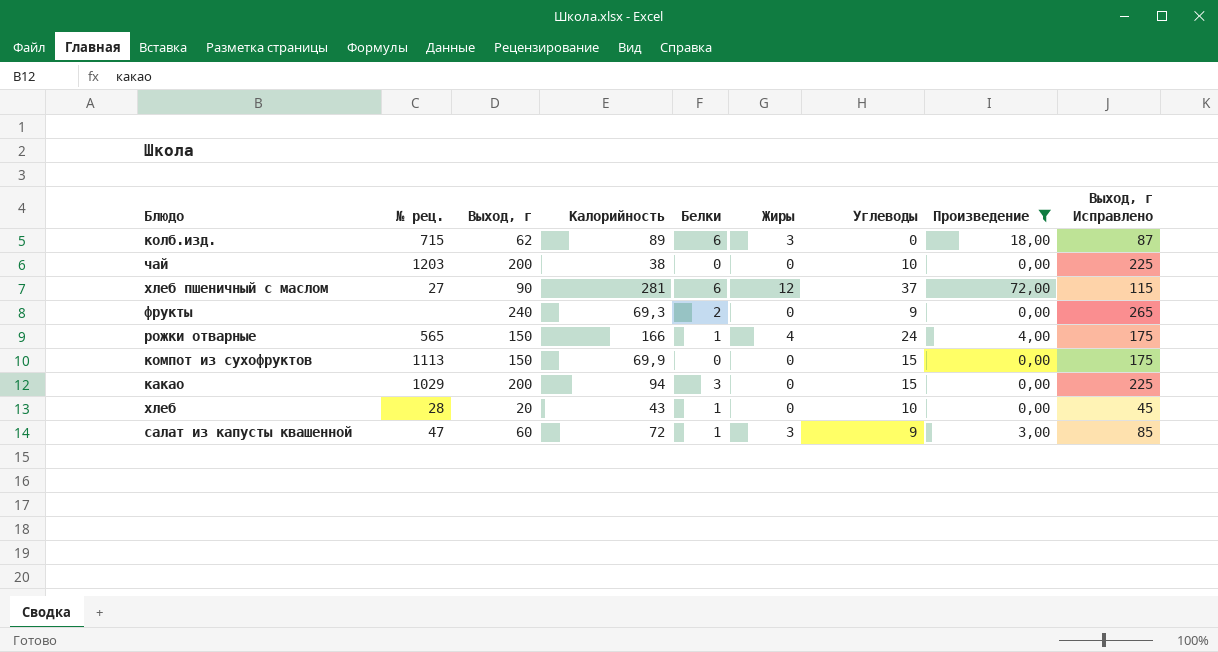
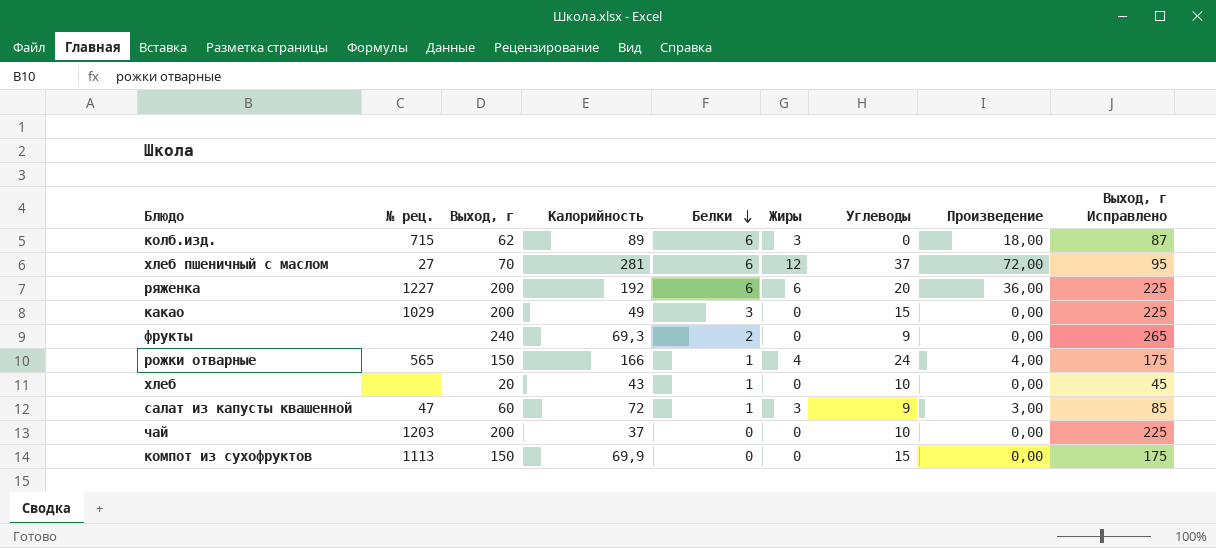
filter: Произведение != 36,00 -> none
row order: none -> Белки descending
хлеб пшеничный с маслом | Выход, г: 90 -> 70
хлеб пшеничный с маслом | Выход, г Исправлено: 115 -> 95
какао | Калорийность: 94 -> 49
хлеб | № рец.: 28 -> none
чай | Калорийность: 38 -> 37

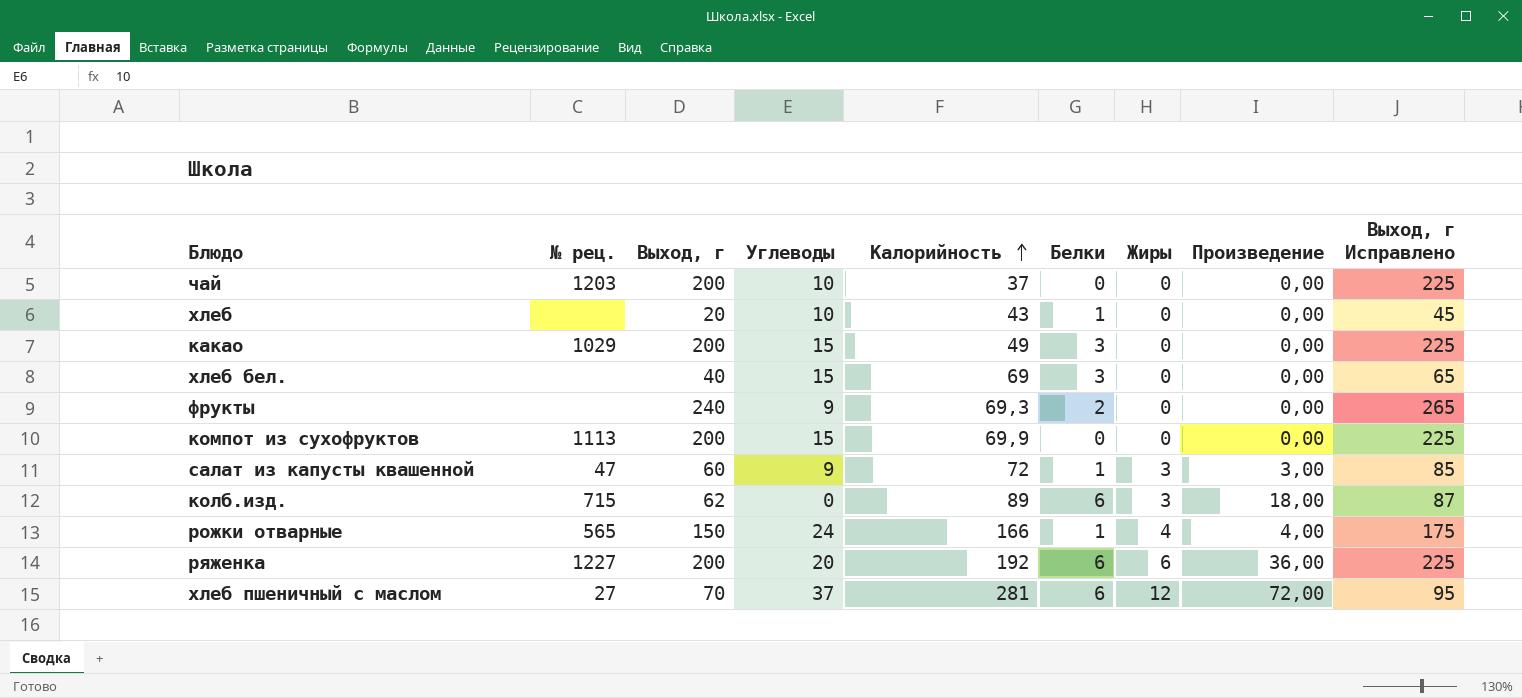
row order: Белки descending -> Калорийность ascending
column Углеводы | position: 7 -> 4
row хлеб бел.: none -> none | 40 | 15 | 69 | 3 | 0 | 0,00 | 65
компот из сухофруктов | Выход, г: 150 -> 200
компот из сухофруктов | Выход, г Исправлено: 175 -> 225

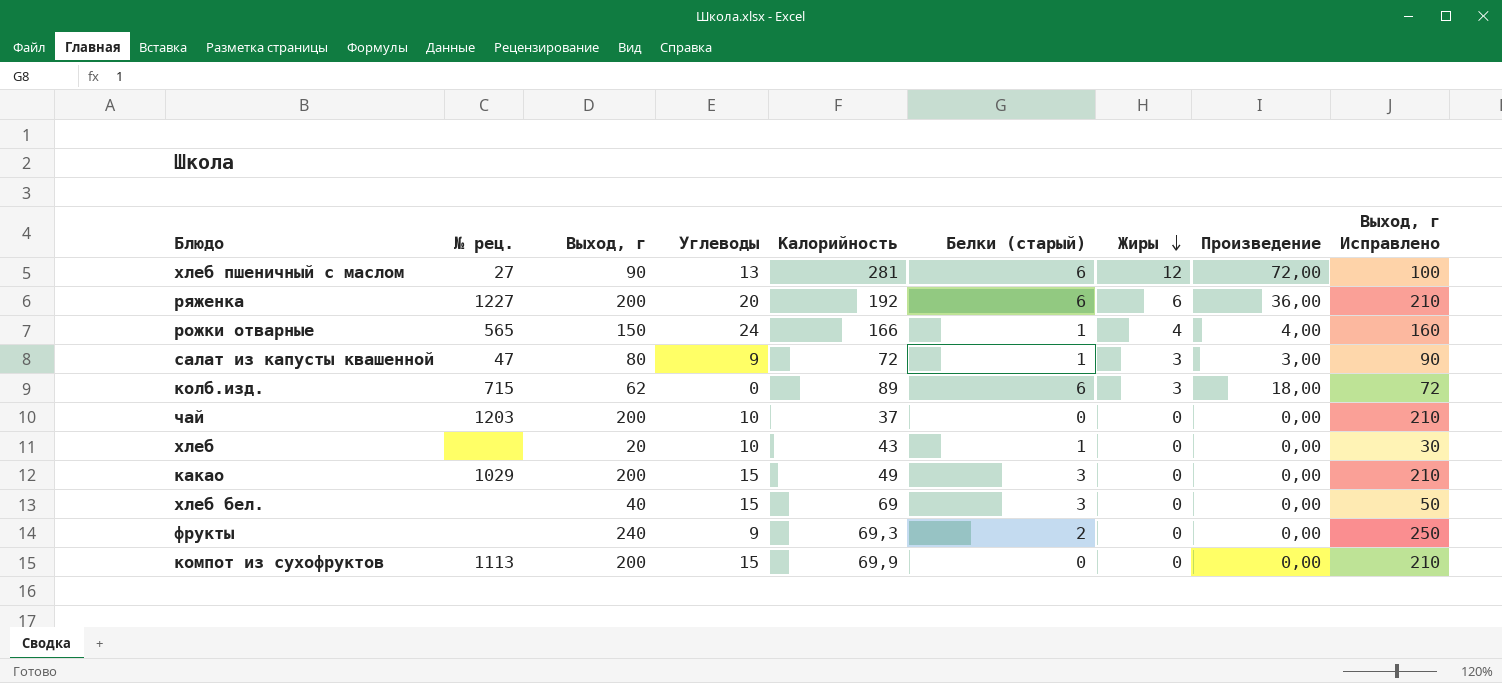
row order: Калорийность ascending -> Жиры descending
column name: Белки -> Белки (старый)
column Выход, г Исправлено | formula: [Выход, г] + 25 -> [Выход, г] + 10
хлеб пшеничный с маслом | Выход, г: 70 -> 90
хлеб пшеничный с маслом | Углеводы: 37 -> 13
салат из капусты квашенной | Выход, г: 60 -> 80

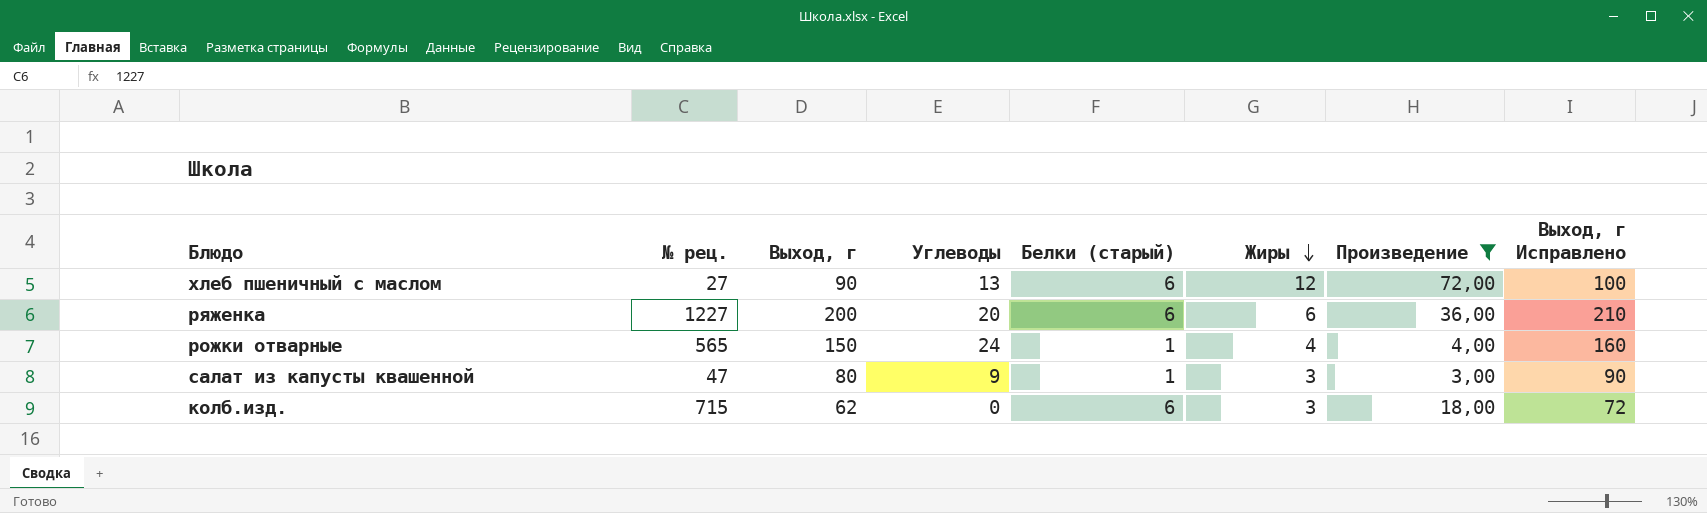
filter: none -> Произведение != 0,00
column Калорийность | position: 5 -> none

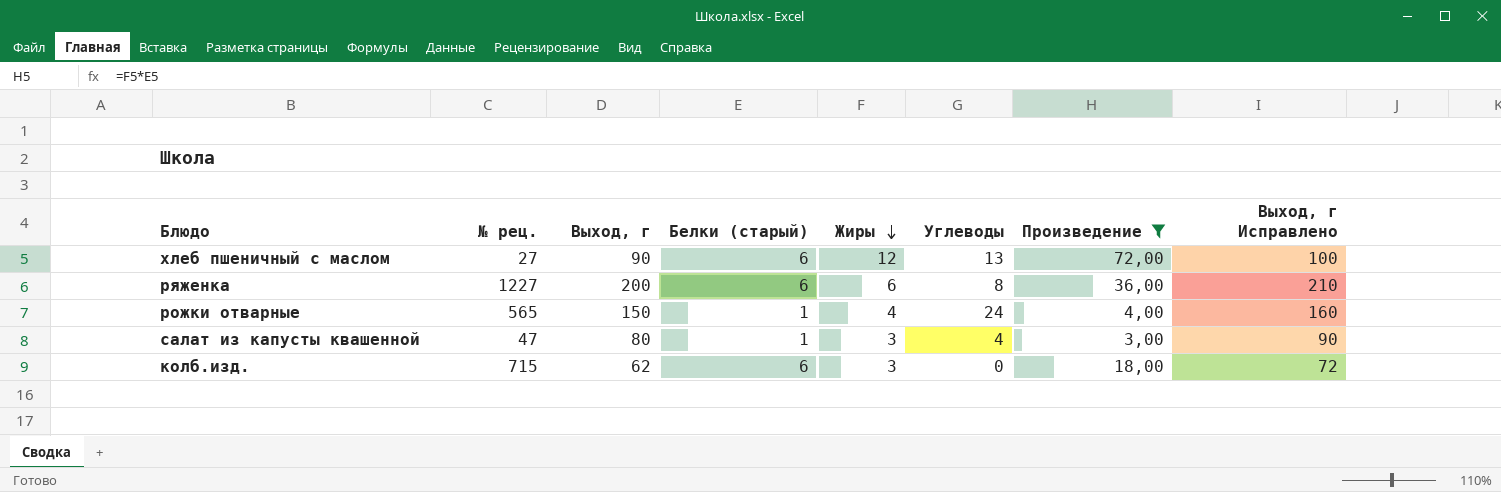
column Углеводы | position: 4 -> 6
ряженка | Углеводы: 20 -> 8
салат из капусты квашенной | Углеводы: 9 -> 4

